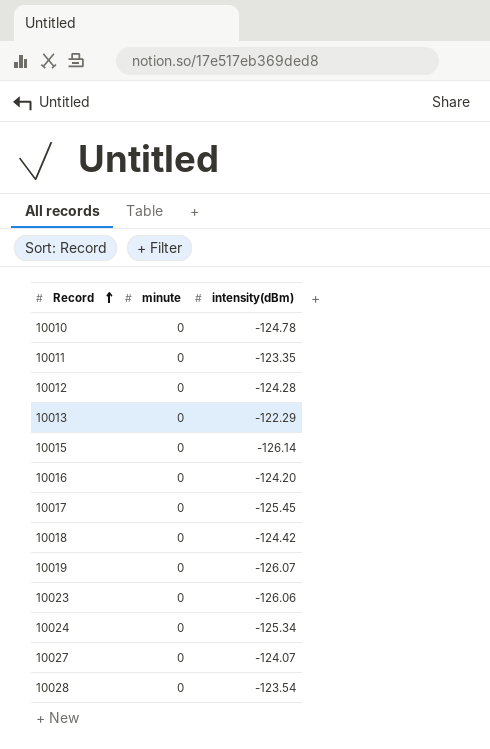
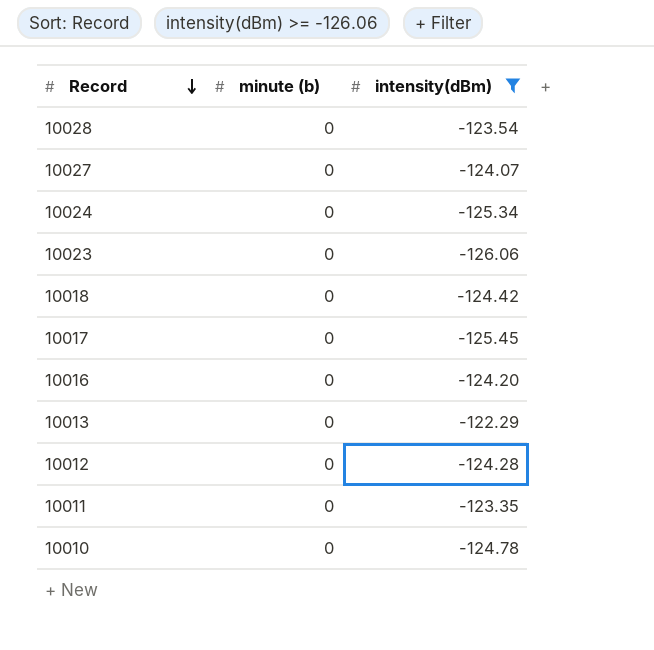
filter: none -> intensity(dBm) >= -126.06
row order: Record ascending -> Record descending
column name: minute -> minute (b)

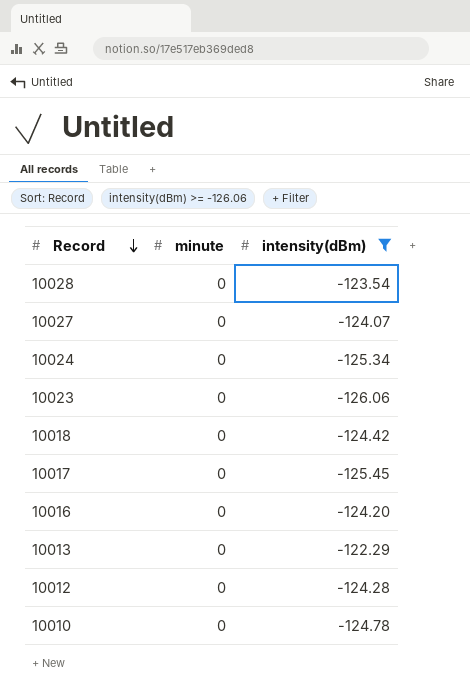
column name: minute (b) -> minute
row 10011: 0 | -123.35 -> none

